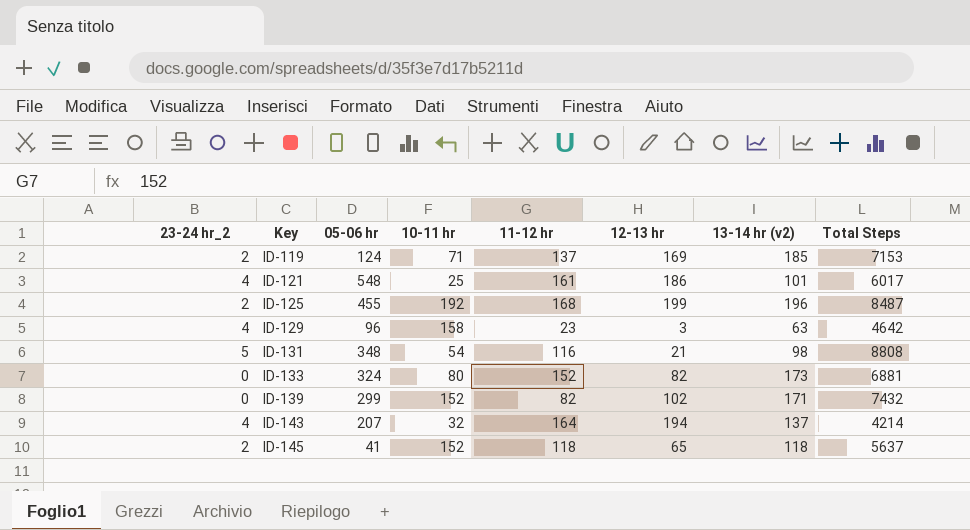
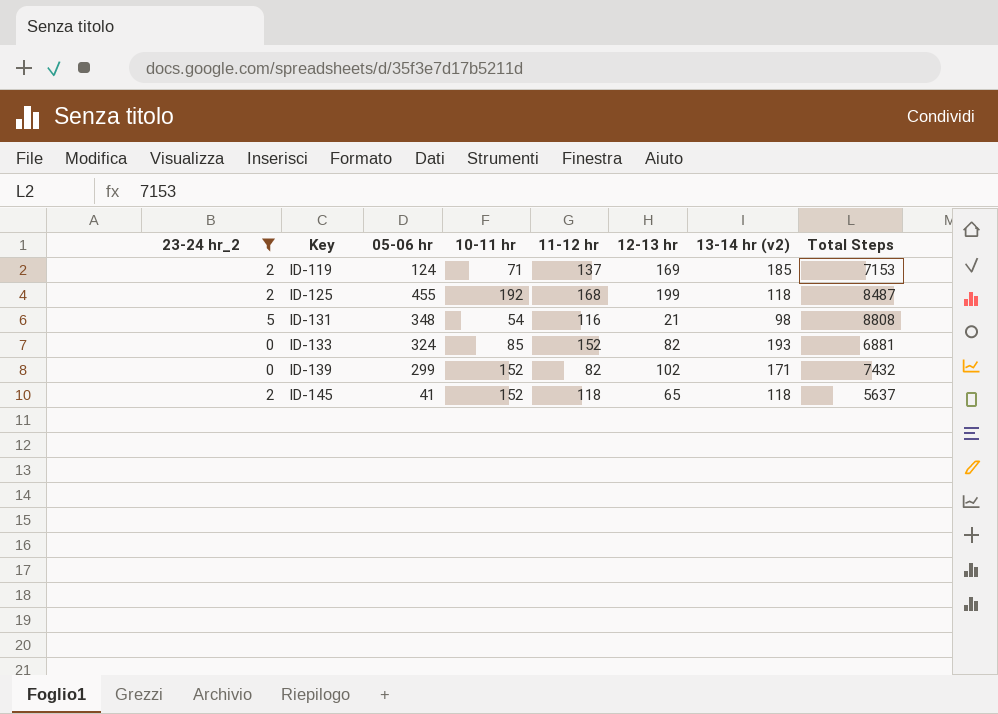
filter: none -> 23-24 hr_2 != 4
ID-125 | 13-14 hr (v2): 196 -> 118
ID-133 | 10-11 hr: 80 -> 85
ID-133 | 13-14 hr (v2): 173 -> 193

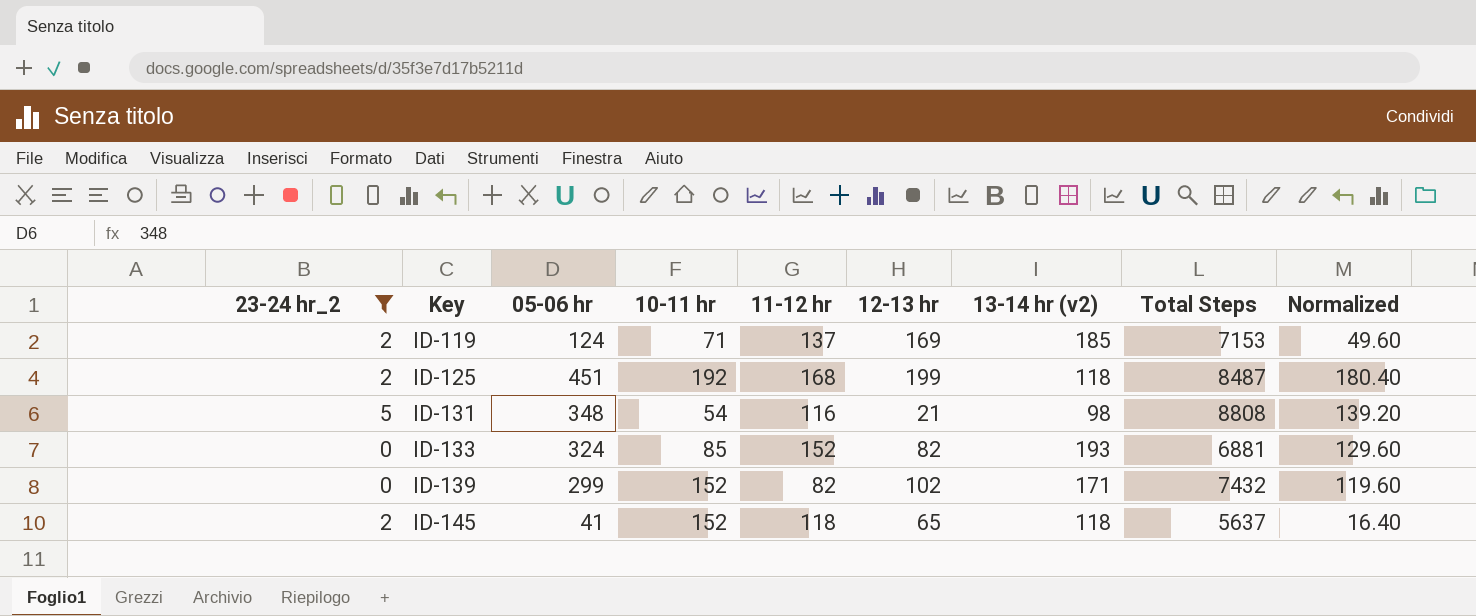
column Normalized | formula: none -> [05-06 hr] * 0.4
ID-125 | 05-06 hr: 455 -> 451

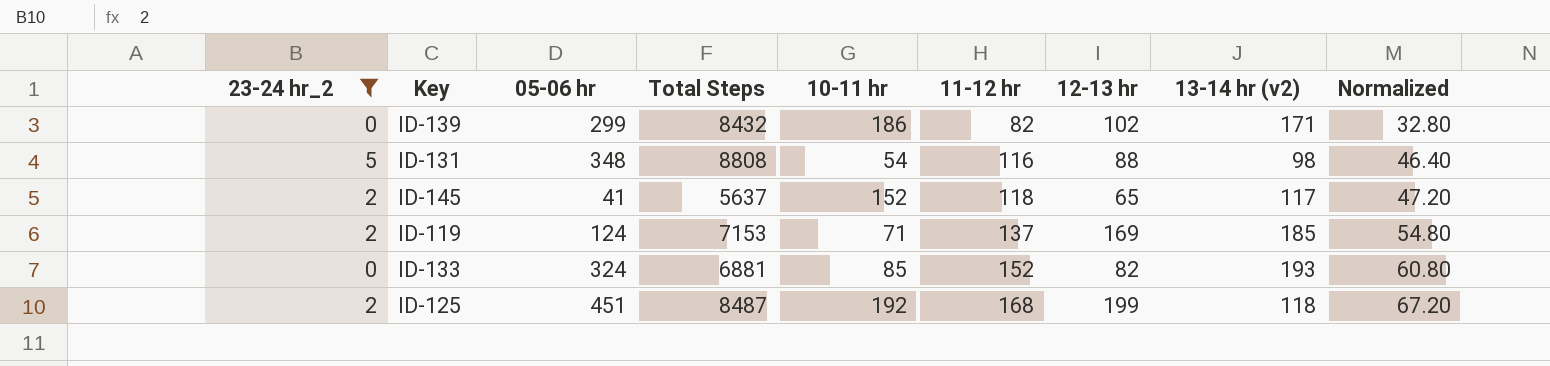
row order: Key ascending -> 11-12 hr ascending
column Total Steps | position: 8 -> 4
column Normalized | formula: [05-06 hr] * 0.4 -> [11-12 hr] * 0.4
ID-139 | Total Steps: 7432 -> 8432
ID-139 | 10-11 hr: 152 -> 186
ID-131 | 12-13 hr: 21 -> 88
ID-145 | 13-14 hr (v2): 118 -> 117

